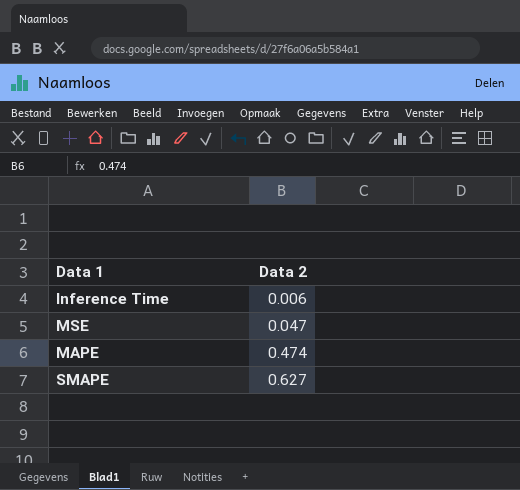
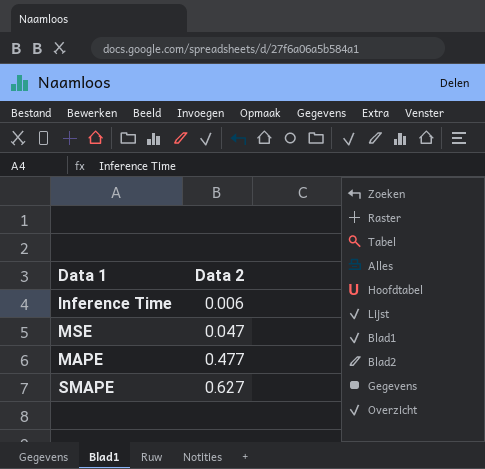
MAPE | Data 2: 0.474 -> 0.477

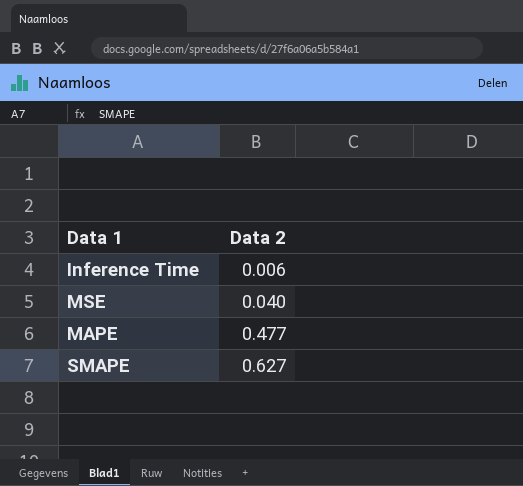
MSE | Data 2: 0.047 -> 0.040

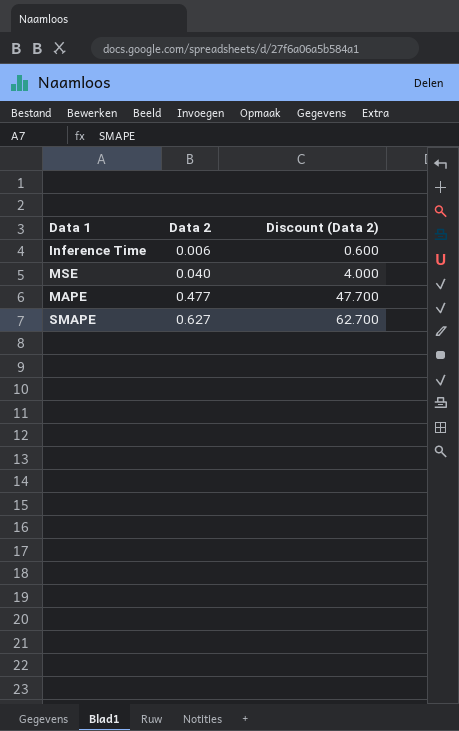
column Discount (Data 2) | formula: none -> [Data 2] * 100

